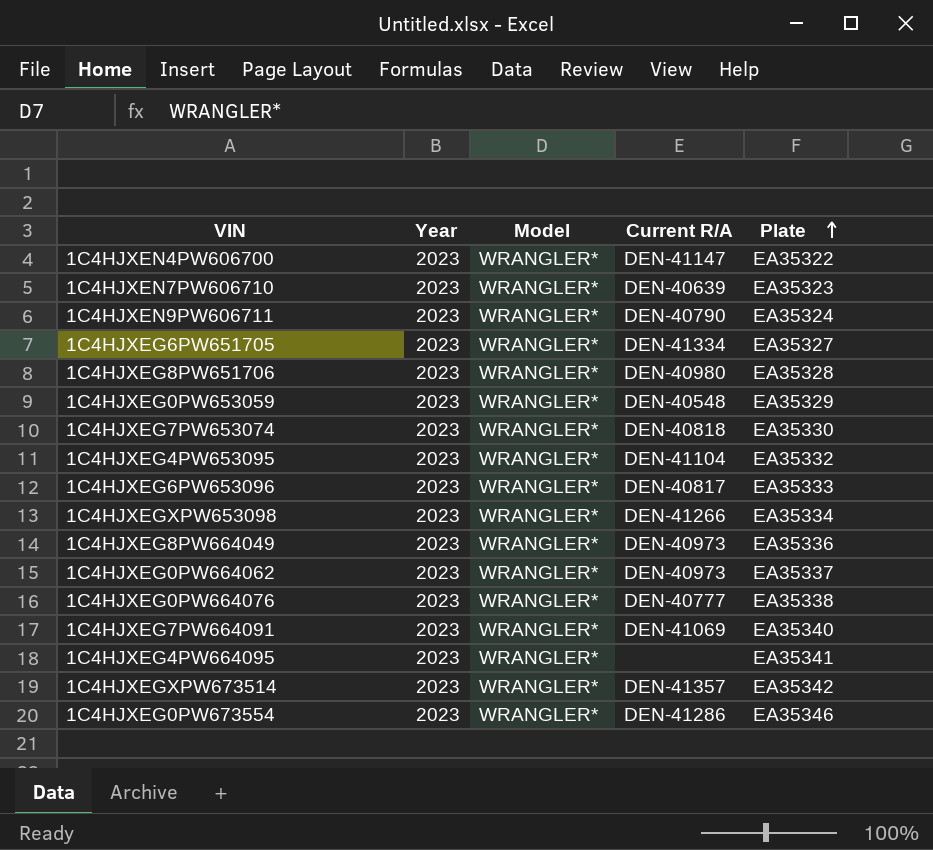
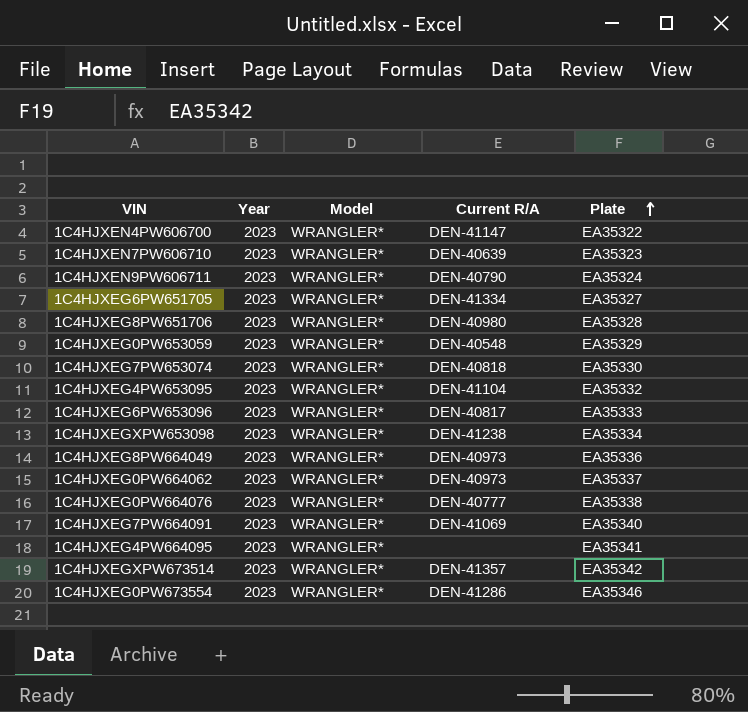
1C4HJXEGXPW653098 | Current R/A: DEN-41266 -> DEN-41238

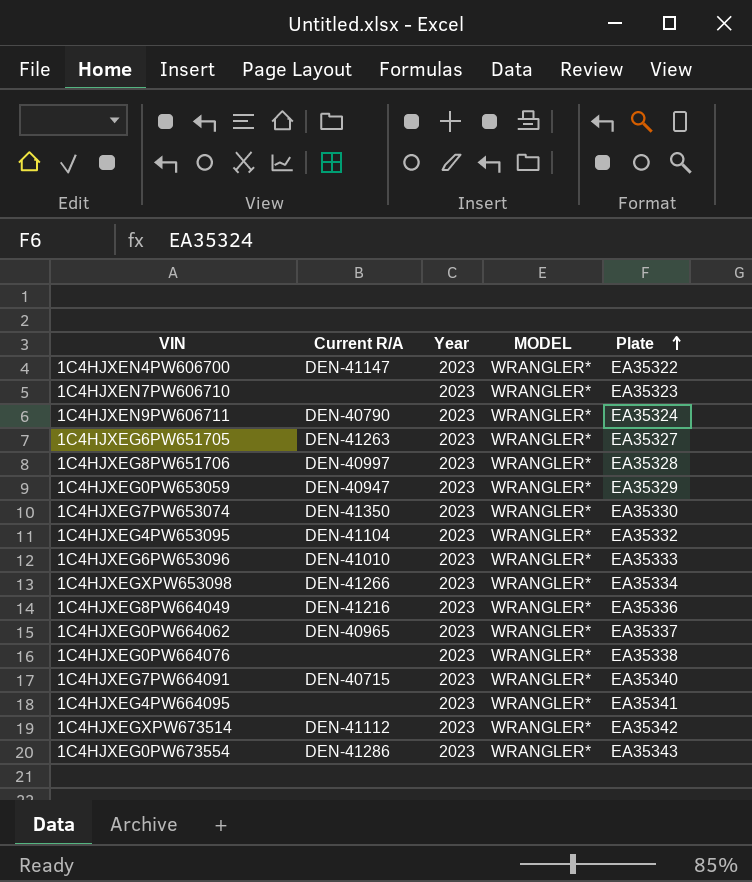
column Current R/A | position: 4 -> 2
column name: Model -> MODEL
1C4HJXEN7PW606710 | Current R/A: DEN-40639 -> none
1C4HJXEG6PW651705 | Current R/A: DEN-41334 -> DEN-41263
1C4HJXEG8PW651706 | Current R/A: DEN-40980 -> DEN-40997
1C4HJXEG0PW653059 | Current R/A: DEN-40548 -> DEN-40947
1C4HJXEG7PW653074 | Current R/A: DEN-40818 -> DEN-41350
1C4HJXEG6PW653096 | Current R/A: DEN-40817 -> DEN-41010
1C4HJXEGXPW653098 | Current R/A: DEN-41238 -> DEN-41266
1C4HJXEG8PW664049 | Current R/A: DEN-40973 -> DEN-41216
1C4HJXEG0PW664062 | Current R/A: DEN-40973 -> DEN-40965
1C4HJXEG0PW664076 | Current R/A: DEN-40777 -> none
1C4HJXEG7PW664091 | Current R/A: DEN-41069 -> DEN-40715
1C4HJXEGXPW673514 | Current R/A: DEN-41357 -> DEN-41112
1C4HJXEG0PW673554 | Plate: EA35346 -> EA35343

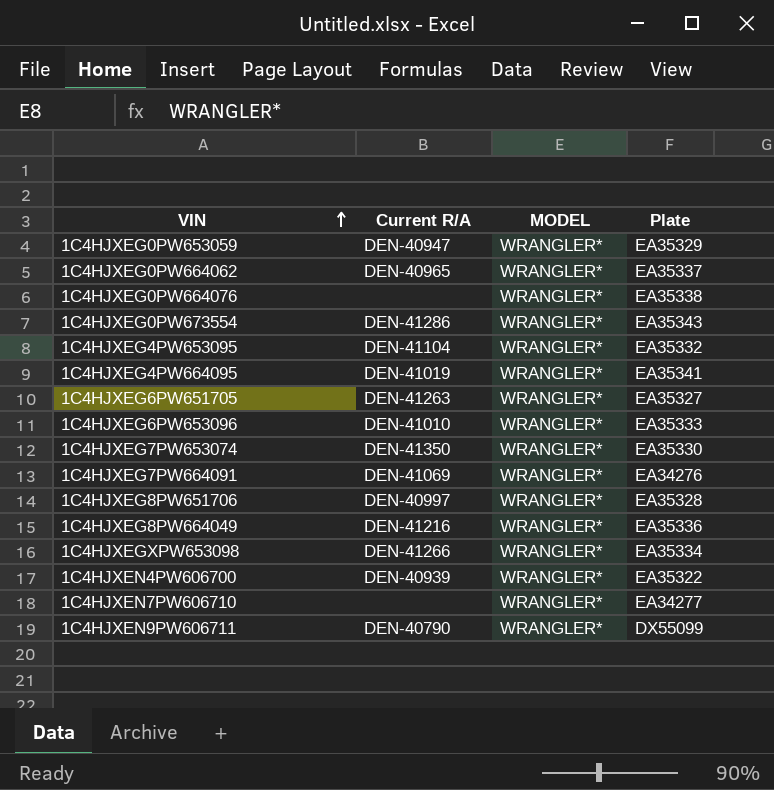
row order: Plate ascending -> VIN ascending
column Year | position: 3 -> none
row 1C4HJXEGXPW673514: DEN-41112 | 2023 | WRANGLER* | EA35342 -> none
1C4HJXEG4PW664095 | Current R/A: none -> DEN-41019
1C4HJXEG7PW664091 | Current R/A: DEN-40715 -> DEN-41069
1C4HJXEG7PW664091 | Plate: EA35340 -> EA34276
1C4HJXEN4PW606700 | Current R/A: DEN-41147 -> DEN-40939
1C4HJXEN7PW606710 | Plate: EA35323 -> EA34277
1C4HJXEN9PW606711 | Plate: EA35324 -> DX55099

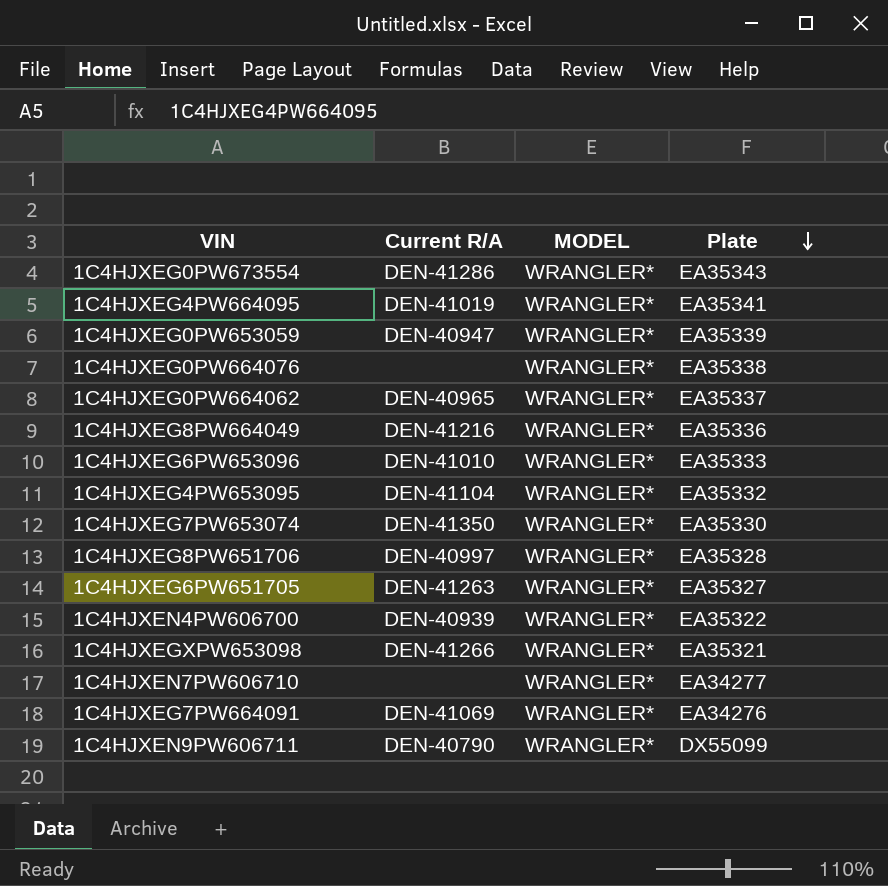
row order: VIN ascending -> Plate descending
1C4HJXEG0PW653059 | Plate: EA35329 -> EA35339
1C4HJXEGXPW653098 | Plate: EA35334 -> EA35321

